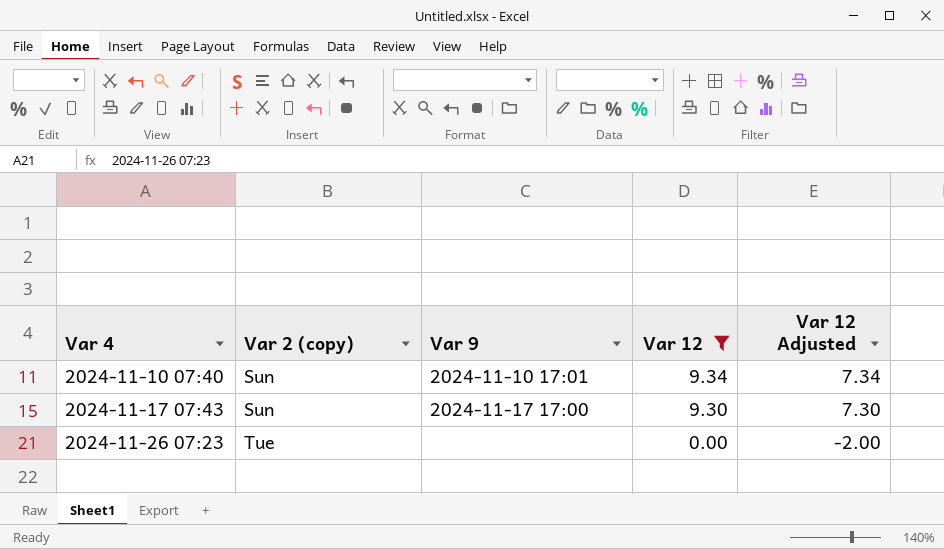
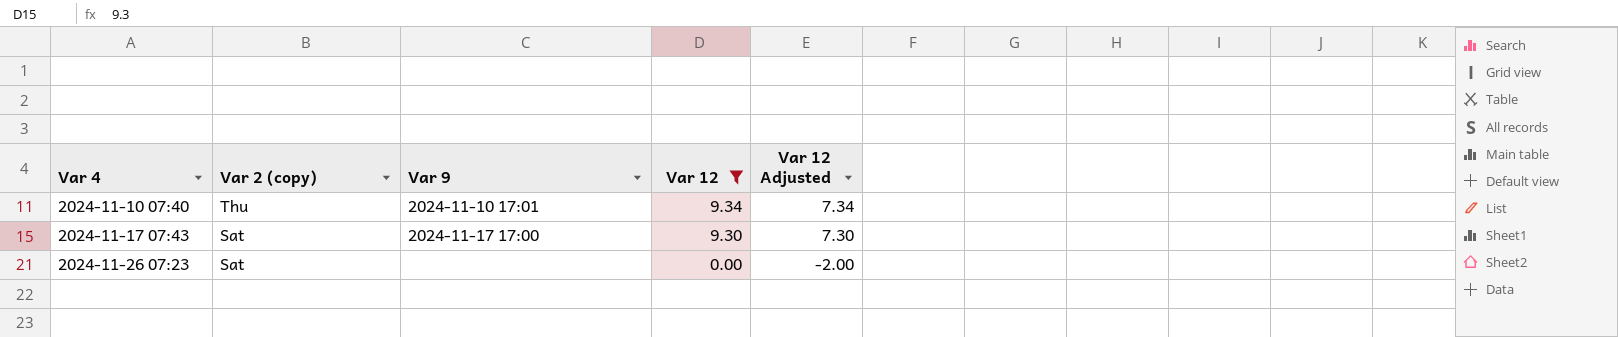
2024-11-10 07:40 | Var 2 (copy): Sun -> Thu
2024-11-17 07:43 | Var 2 (copy): Sun -> Sat
2024-11-26 07:23 | Var 2 (copy): Tue -> Sat

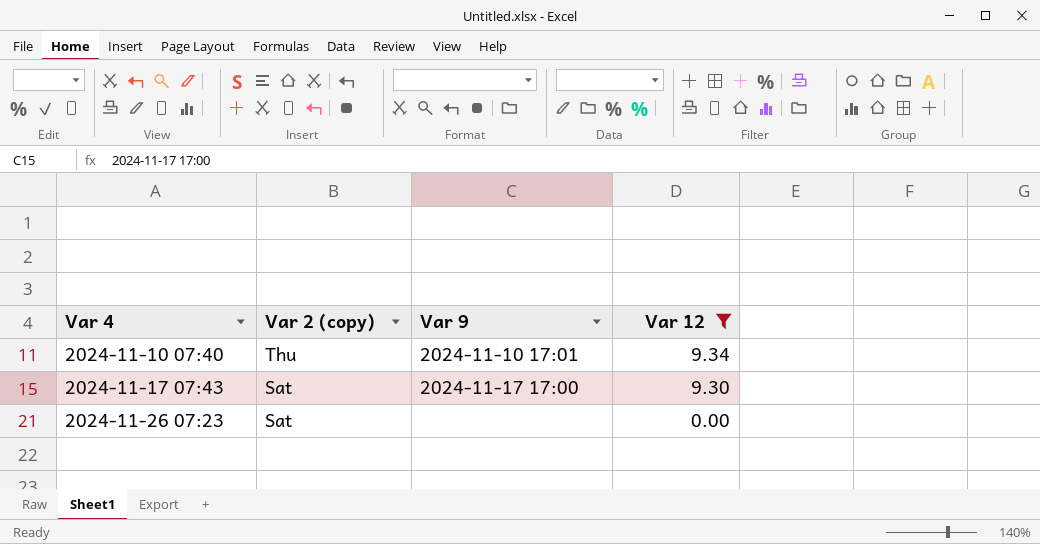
column Var 12 Adjusted | formula: [Var 12] - 2 -> none

